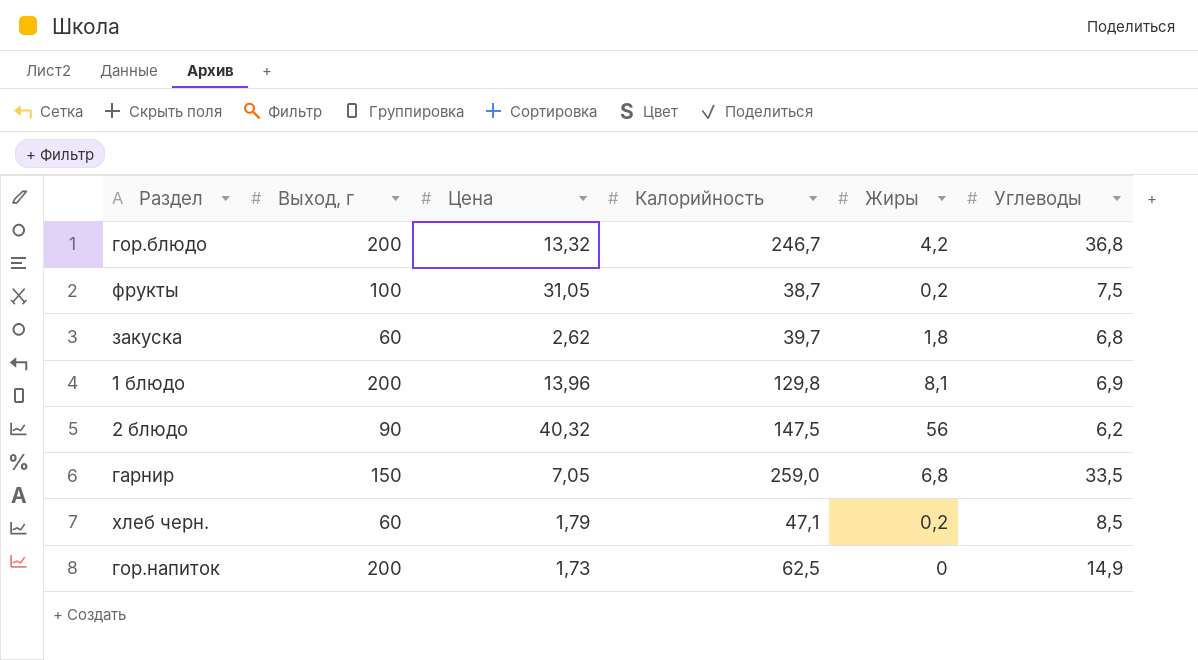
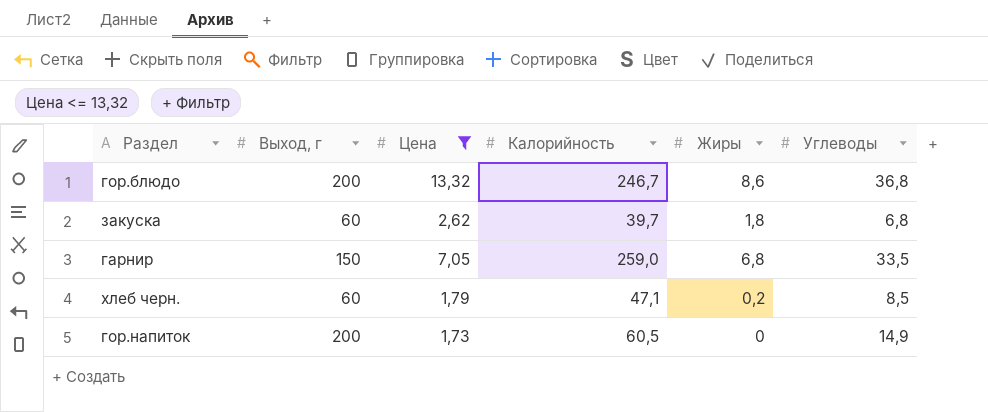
filter: none -> Цена <= 13,32
гор.блюдо | Жиры: 4,2 -> 8,6
гор.напиток | Калорийность: 62,5 -> 60,5

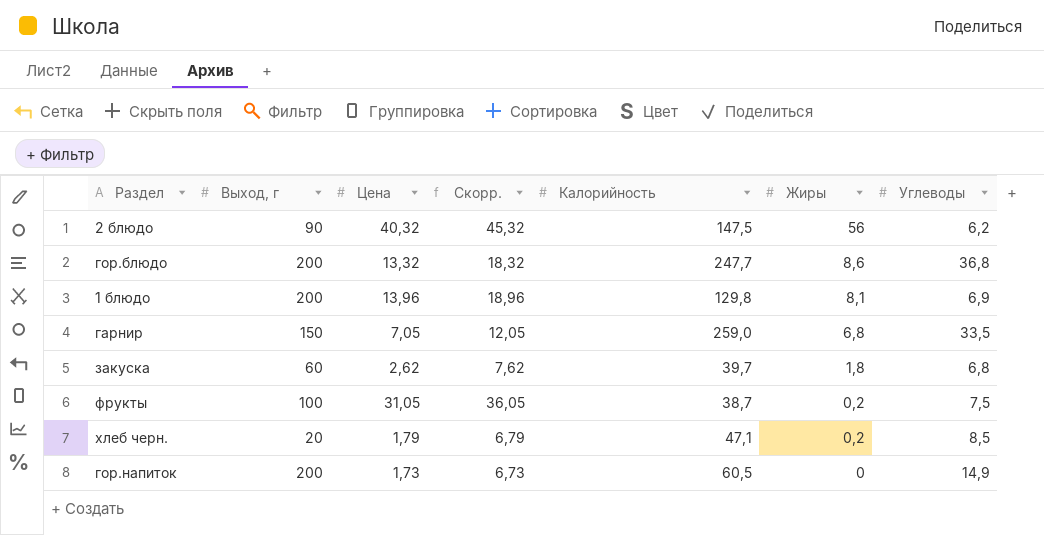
filter: Цена <= 13,32 -> none
row order: none -> Жиры descending
column Скорр. | formula: none -> [Цена] + 5
гор.блюдо | Калорийность: 246,7 -> 247,7
хлеб черн. | Выход, г: 60 -> 20

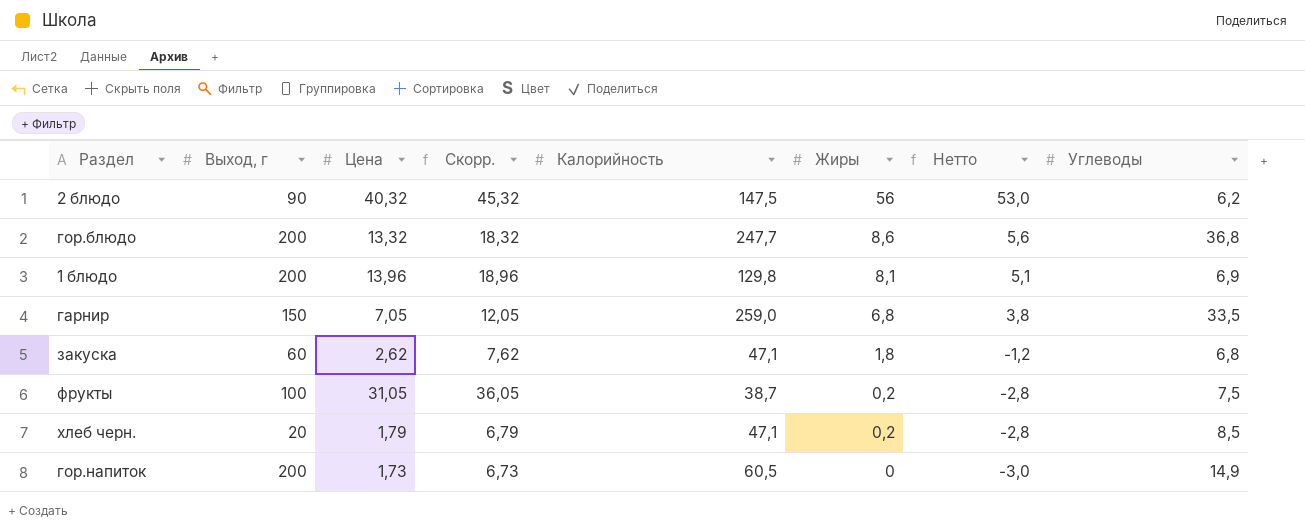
column Нетто | formula: none -> [Жиры] - 3
закуска | Калорийность: 39,7 -> 47,1

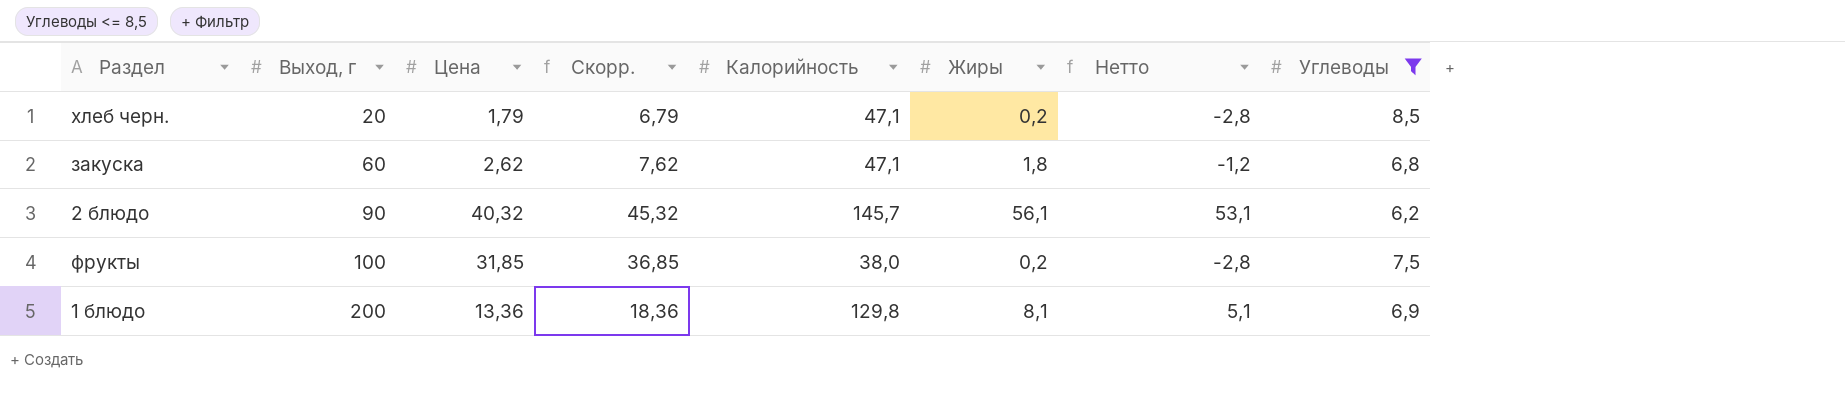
filter: none -> Углеводы <= 8,5
row order: Жиры descending -> Выход, г ascending
2 блюдо | Калорийность: 147,5 -> 145,7
2 блюдо | Жиры: 56 -> 56,1
2 блюдо | Нетто: 53,0 -> 53,1
фрукты | Цена: 31,05 -> 31,85
фрукты | Скорр.: 36,05 -> 36,85
фрукты | Калорийность: 38,7 -> 38,0
1 блюдо | Цена: 13,96 -> 13,36
1 блюдо | Скорр.: 18,96 -> 18,36

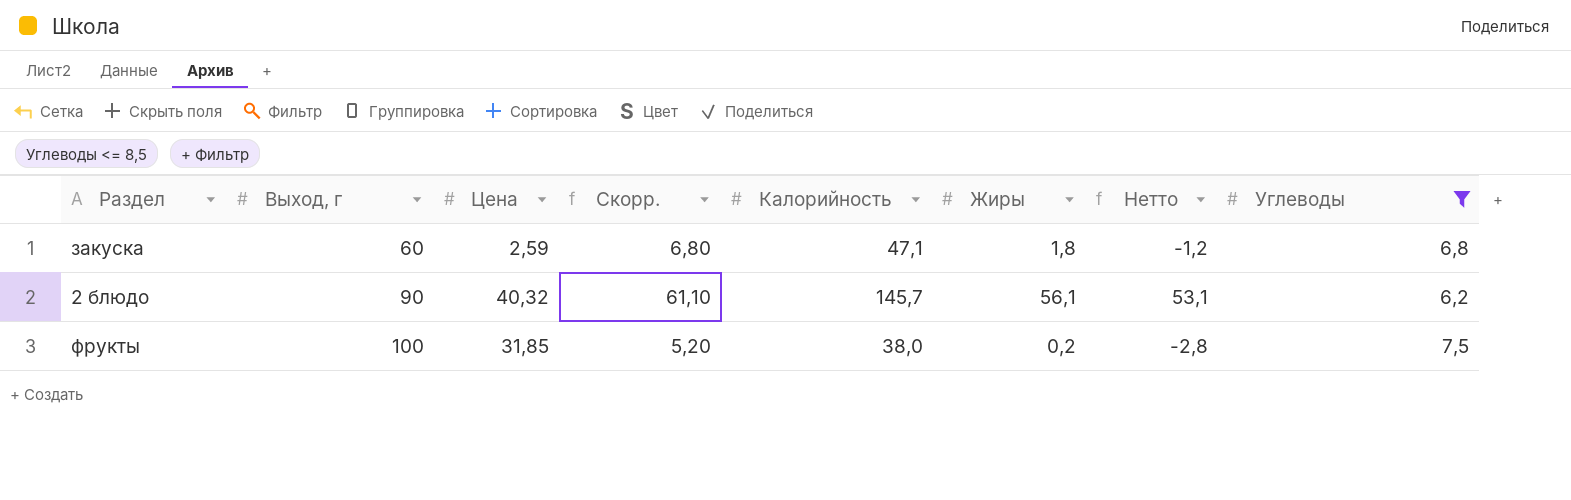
column Скорр. | formula: [Цена] + 5 -> [Жиры] + 5
row хлеб черн.: 20 | 1,79 | 6,79 | 47,1 | 0,2 | -2,8 | 8,5 -> none
row 1 блюдо: 200 | 13,36 | 18,36 | 129,8 | 8,1 | 5,1 | 6,9 -> none
закуска | Цена: 2,62 -> 2,59

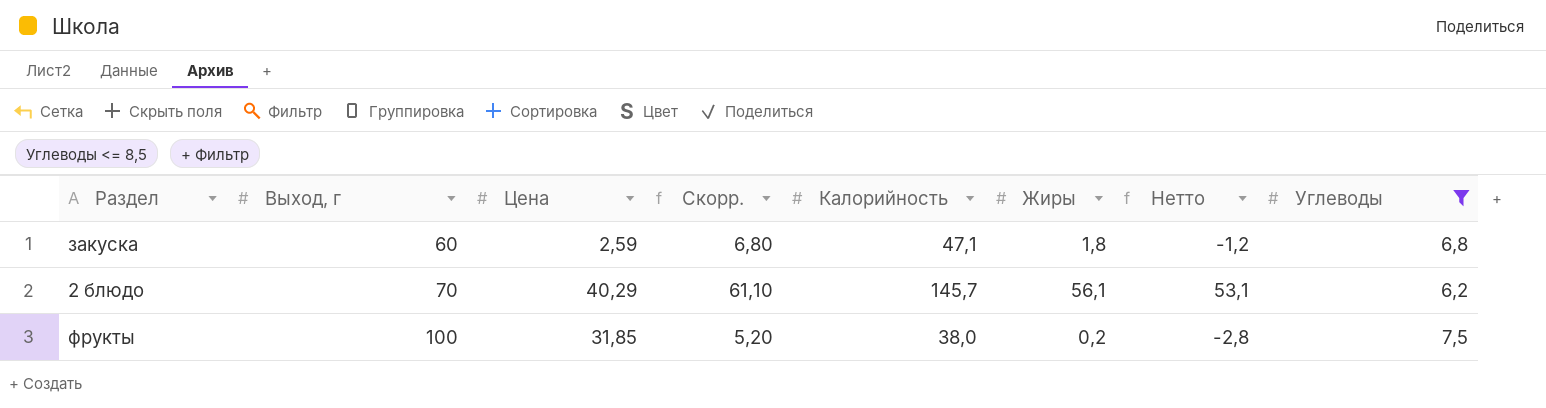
2 блюдо | Выход, г: 90 -> 70
2 блюдо | Цена: 40,32 -> 40,29

